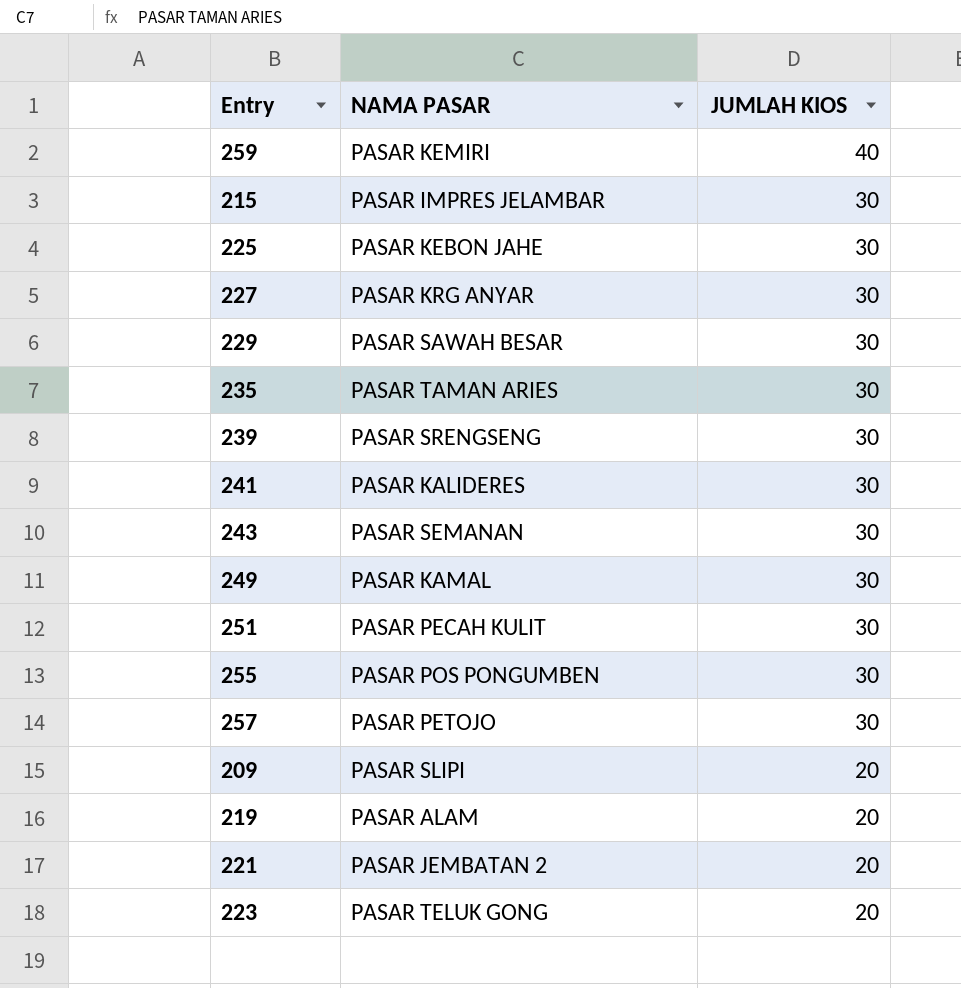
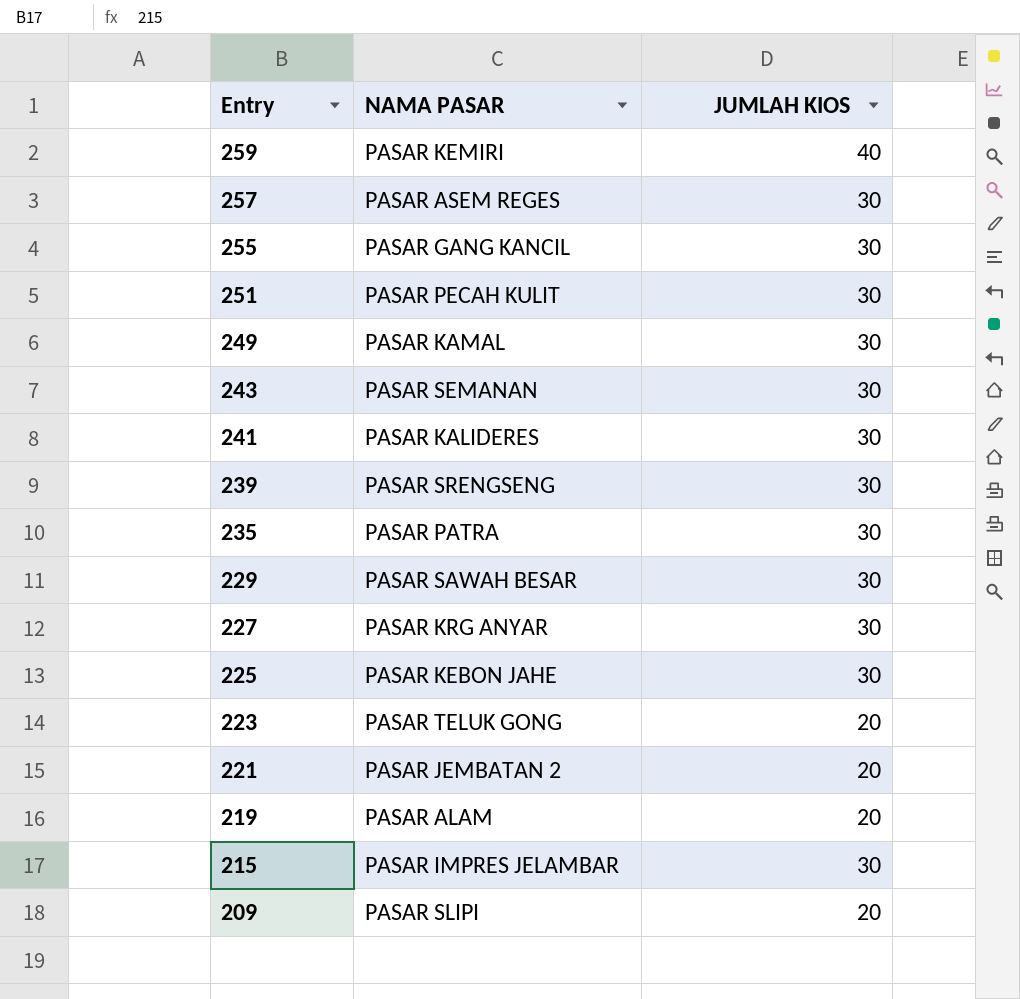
row order: JUMLAH KIOS descending -> Entry descending
257 | NAMA PASAR: PASAR PETOJO -> PASAR ASEM REGES
255 | NAMA PASAR: PASAR POS PONGUMBEN -> PASAR GANG KANCIL
235 | NAMA PASAR: PASAR TAMAN ARIES -> PASAR PATRA

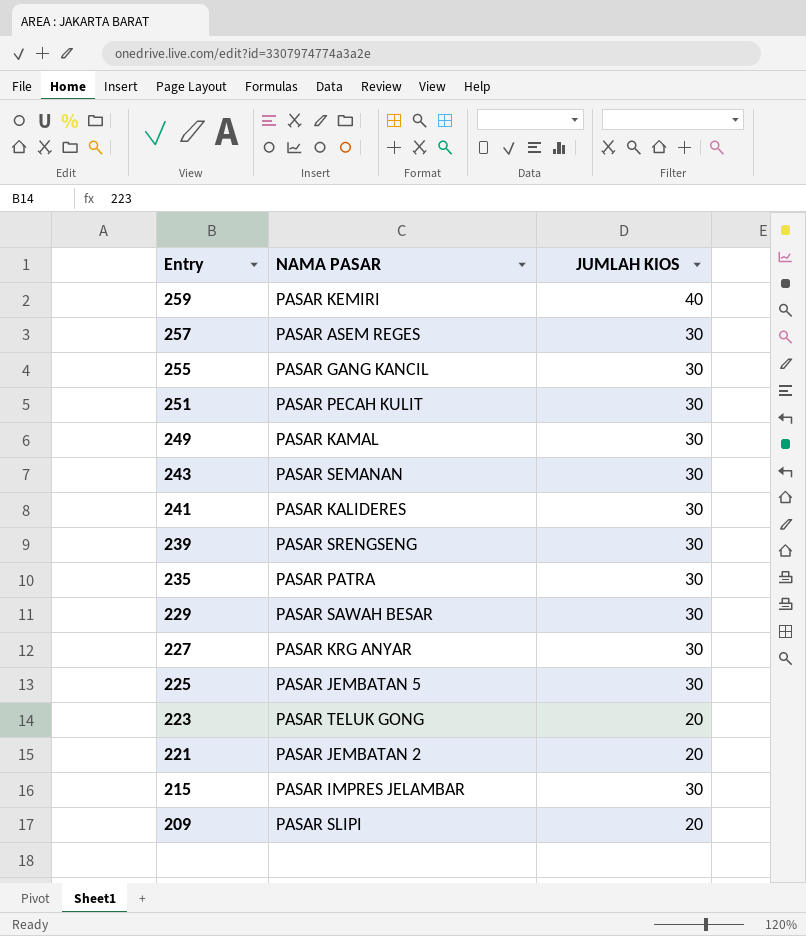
row 219: PASAR ALAM | 20 -> none
225 | NAMA PASAR: PASAR KEBON JAHE -> PASAR JEMBATAN 5

